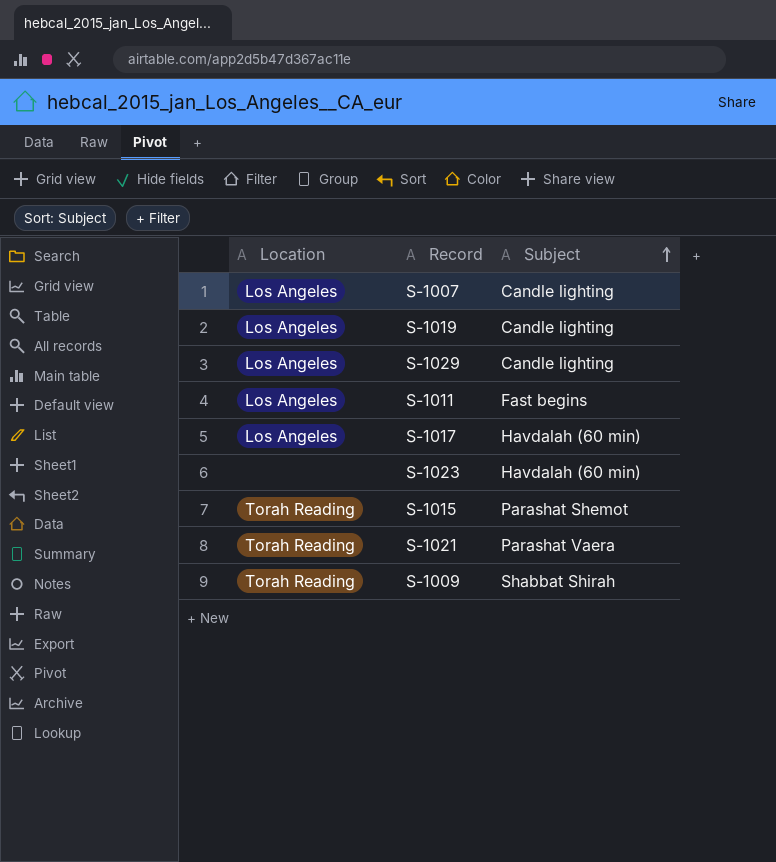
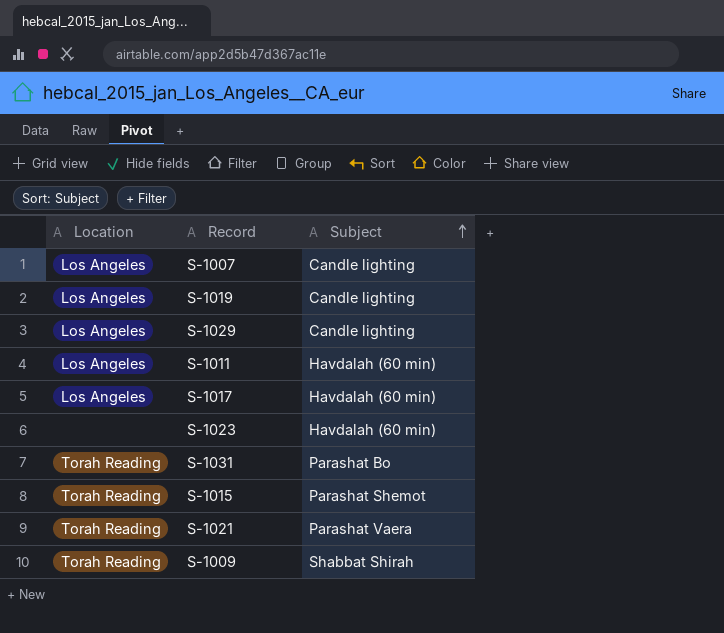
S-1011 | Subject: Fast begins -> Havdalah (60 min)
row S-1031: none -> Torah Reading | Parashat Bo

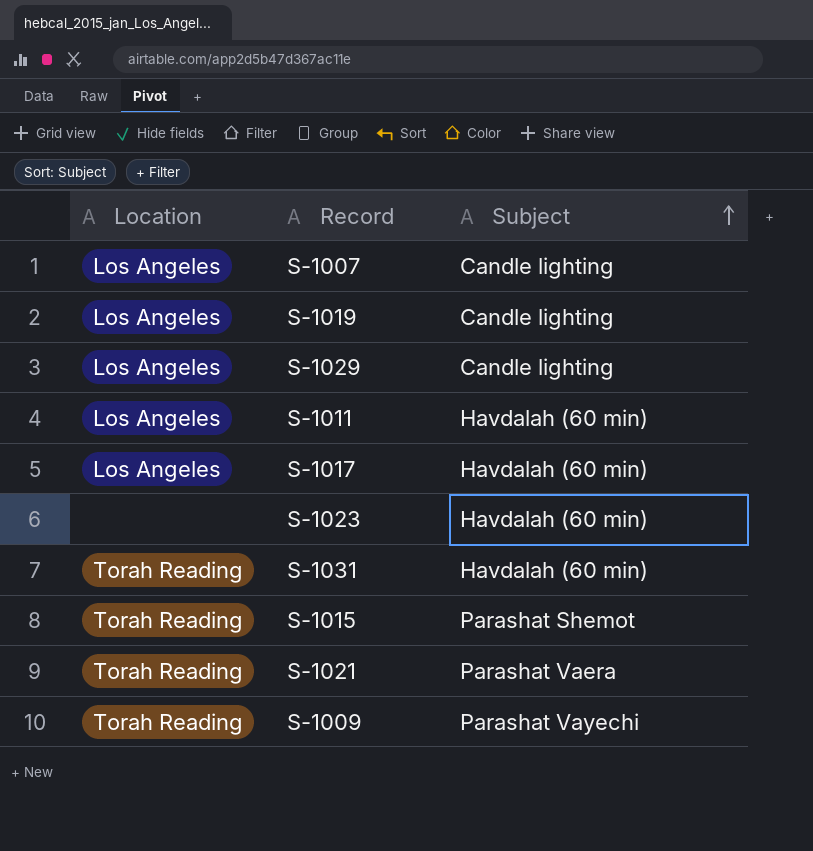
S-1031 | Subject: Parashat Bo -> Havdalah (60 min)
S-1009 | Subject: Shabbat Shirah -> Parashat Vayechi

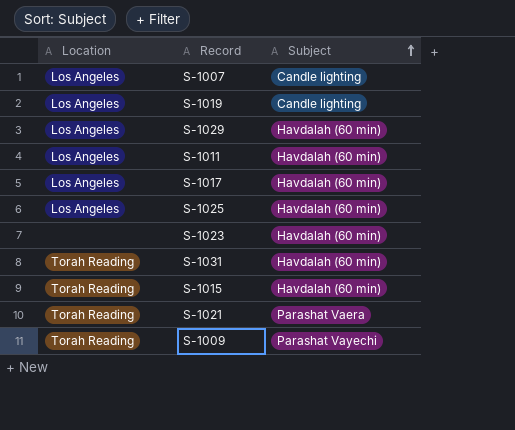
S-1029 | Subject: Candle lighting -> Havdalah (60 min)
row S-1025: none -> Los Angeles | Havdalah (60 min)
S-1015 | Subject: Parashat Shemot -> Havdalah (60 min)

